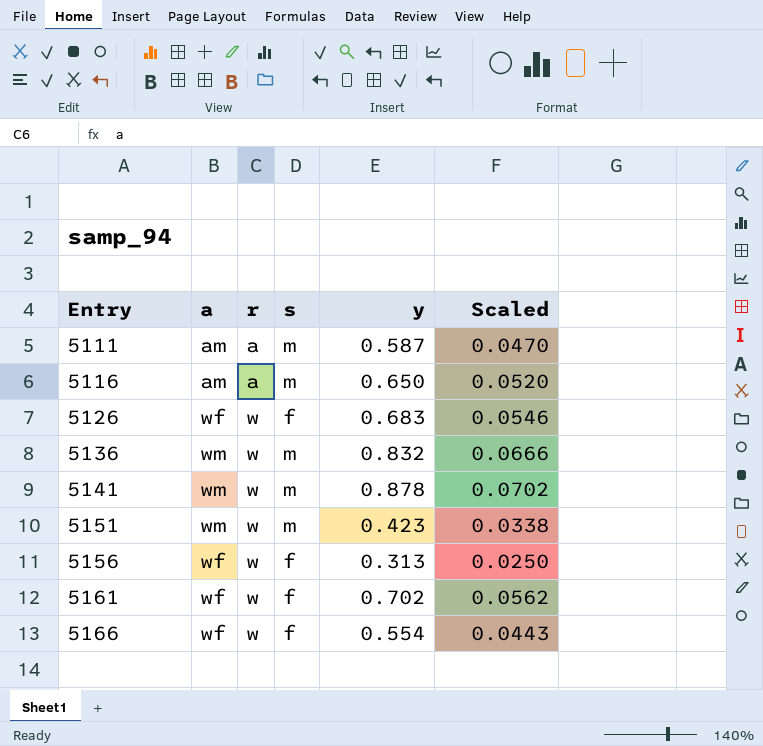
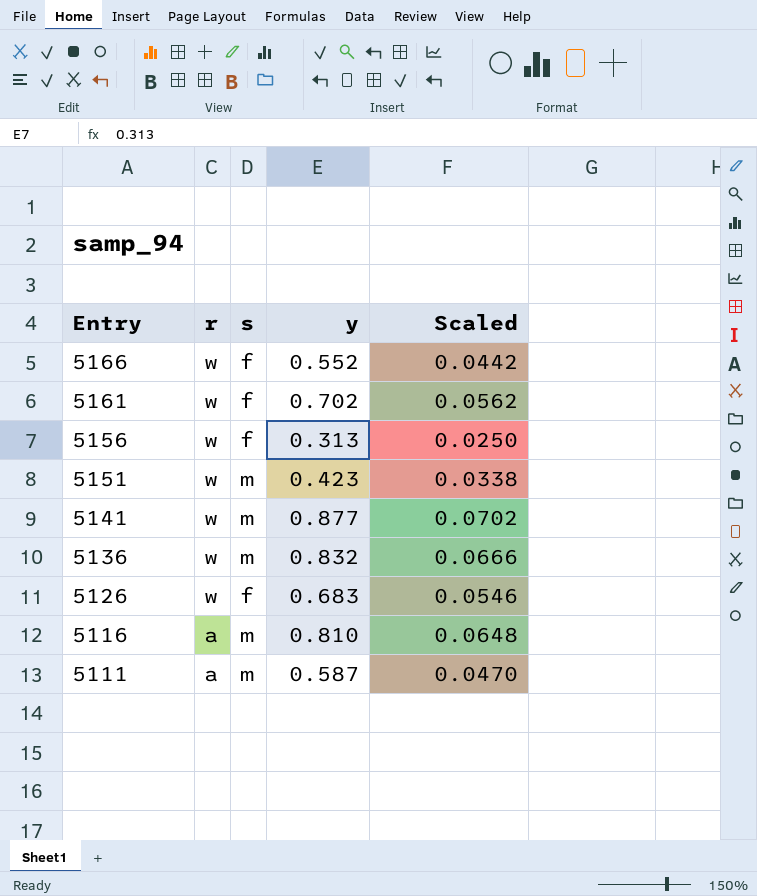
row order: Entry ascending -> Entry descending
column a | position: 2 -> none
5166 | y: 0.554 -> 0.552
5166 | Scaled: 0.0443 -> 0.0442
5141 | y: 0.878 -> 0.877
5116 | y: 0.650 -> 0.810
5116 | Scaled: 0.0520 -> 0.0648

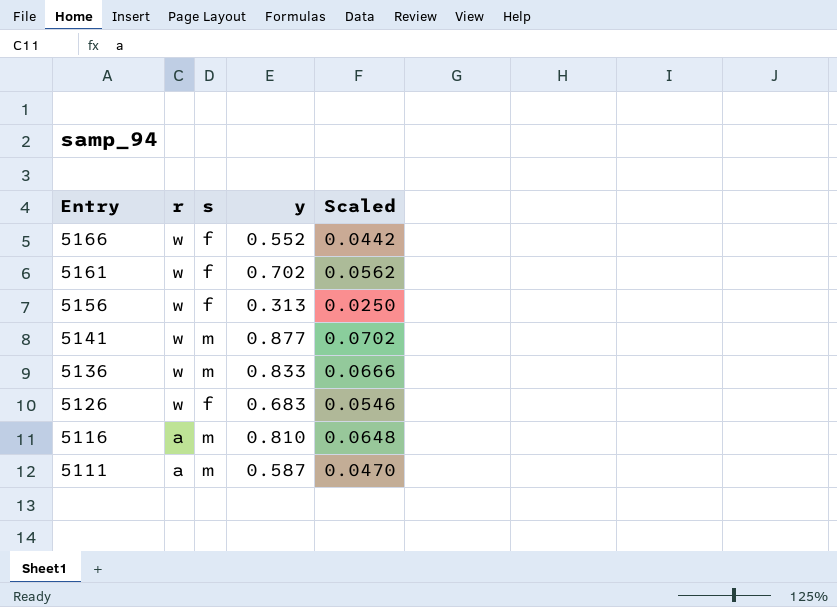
row 5151: w | m | 0.423 | 0.0338 -> none
5136 | y: 0.832 -> 0.833

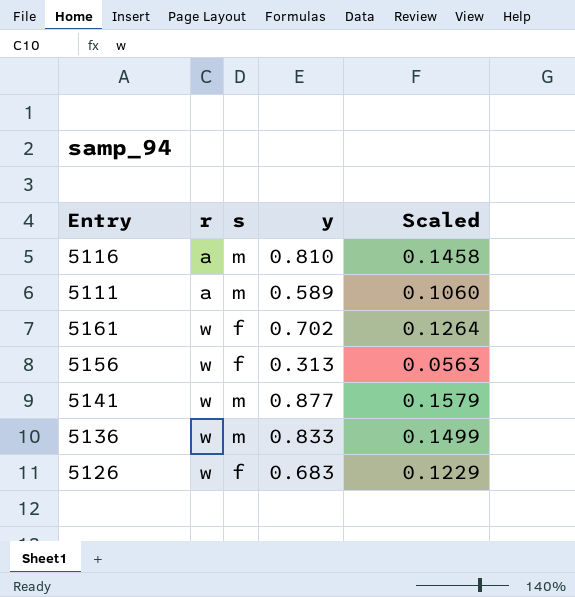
row order: Entry descending -> r ascending
column Scaled | formula: [y] * 0.08 -> [y] * 0.18
row 5166: w | f | 0.552 | 0.0442 -> none
5111 | y: 0.587 -> 0.589

